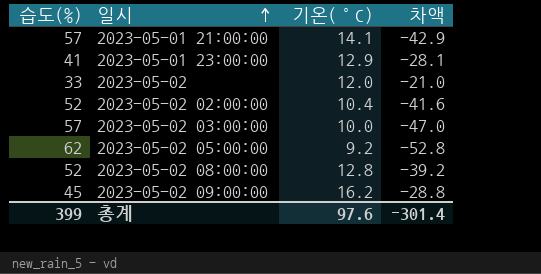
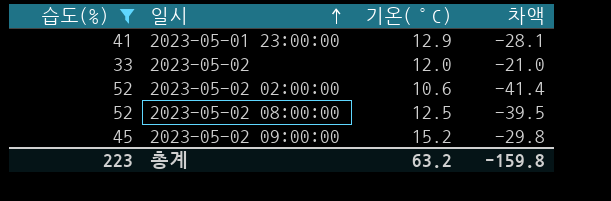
filter: none -> 습도(%) <= 52
2023-05-02 02:00:00 | 기온(°C): 10.4 -> 10.6
2023-05-02 02:00:00 | 차액: -41.6 -> -41.4
2023-05-02 08:00:00 | 기온(°C): 12.8 -> 12.5
2023-05-02 08:00:00 | 차액: -39.2 -> -39.5
2023-05-02 09:00:00 | 기온(°C): 16.2 -> 15.2
2023-05-02 09:00:00 | 차액: -28.8 -> -29.8
총계 | 습도(%): 399 -> 223
총계 | 기온(°C): 97.6 -> 63.2
총계 | 차액: -301.4 -> -159.8

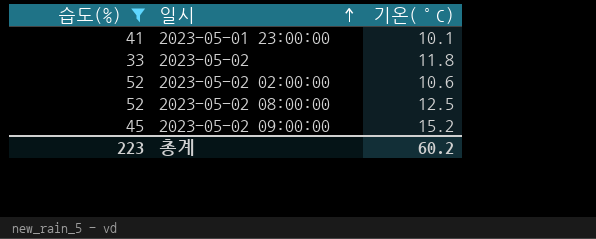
column 차액 | formula: [기온(°C)] - [습도(%)] -> none
2023-05-01 23:00:00 | 기온(°C): 12.9 -> 10.1
2023-05-02 | 기온(°C): 12.0 -> 11.8
총계 | 기온(°C): 63.2 -> 60.2

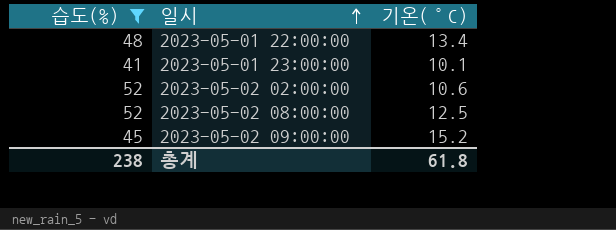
row 2023-05-02: 33 | 11.8 -> none
row 2023-05-01 22:00:00: none -> 48 | 13.4
총계 | 습도(%): 223 -> 238
총계 | 기온(°C): 60.2 -> 61.8

